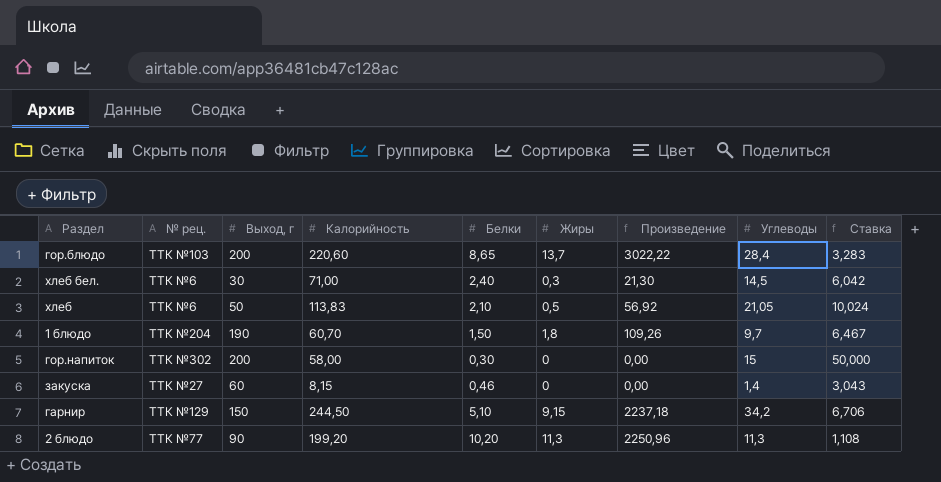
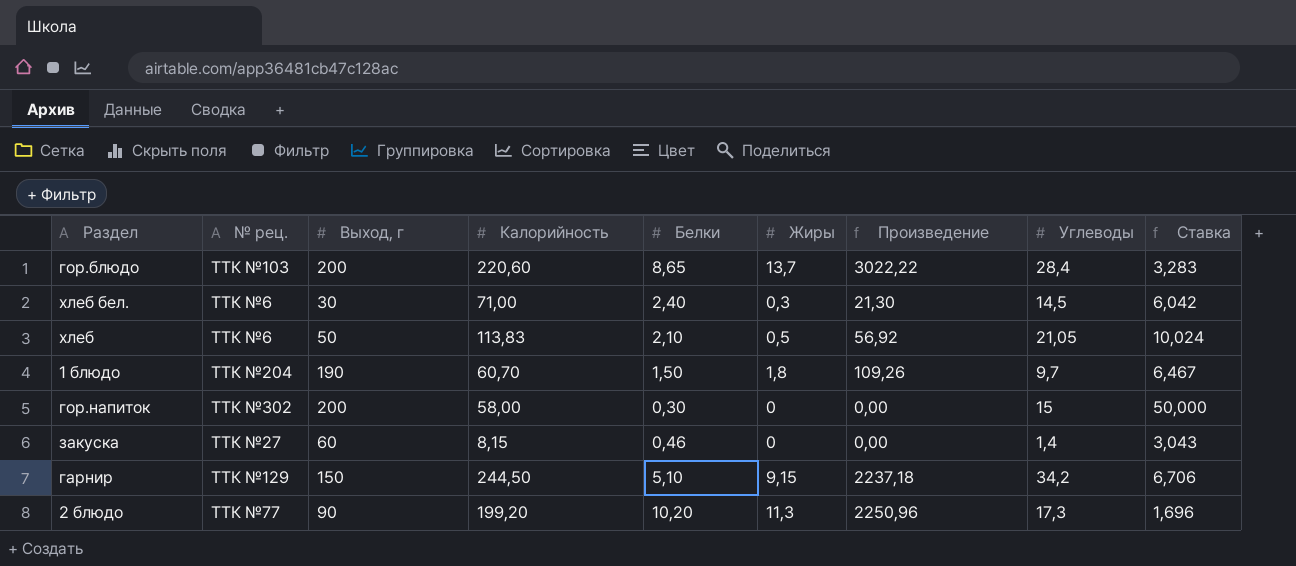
2 блюдо | Углеводы: 11,3 -> 17,3
2 блюдо | Ставка: 1,108 -> 1,696

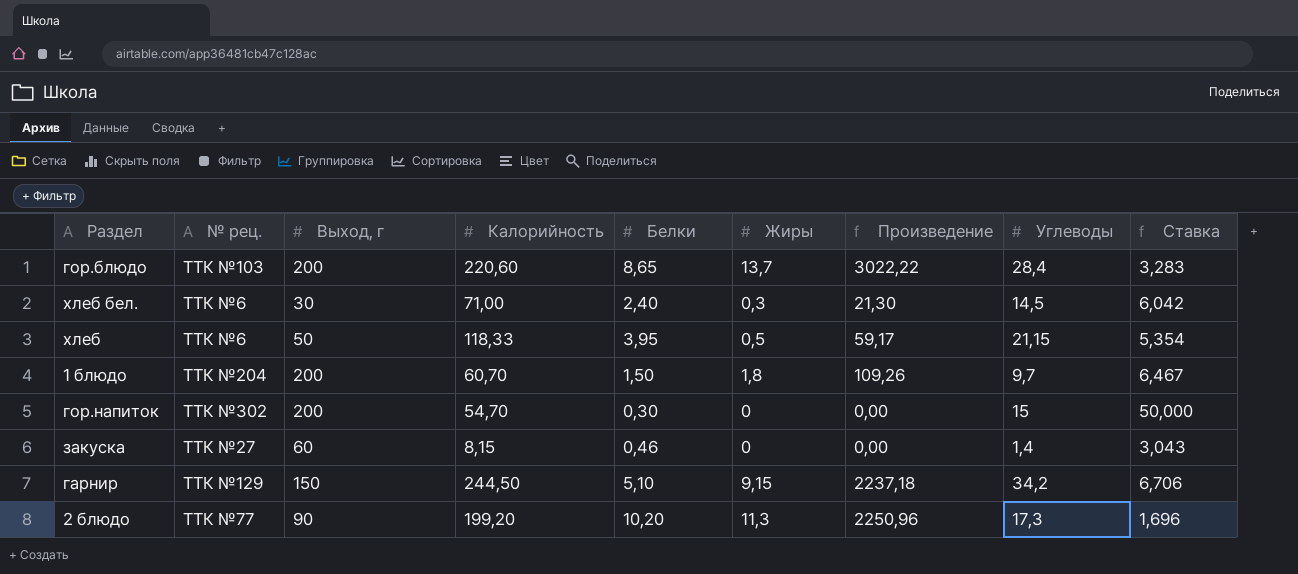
хлеб | Калорийность: 113,83 -> 118,33
хлеб | Белки: 2,10 -> 3,95
хлеб | Произведение: 56,92 -> 59,17
хлеб | Углеводы: 21,05 -> 21,15
хлеб | Ставка: 10,024 -> 5,354
1 блюдо | Выход, г: 190 -> 200
гор.напиток | Калорийность: 58,00 -> 54,70

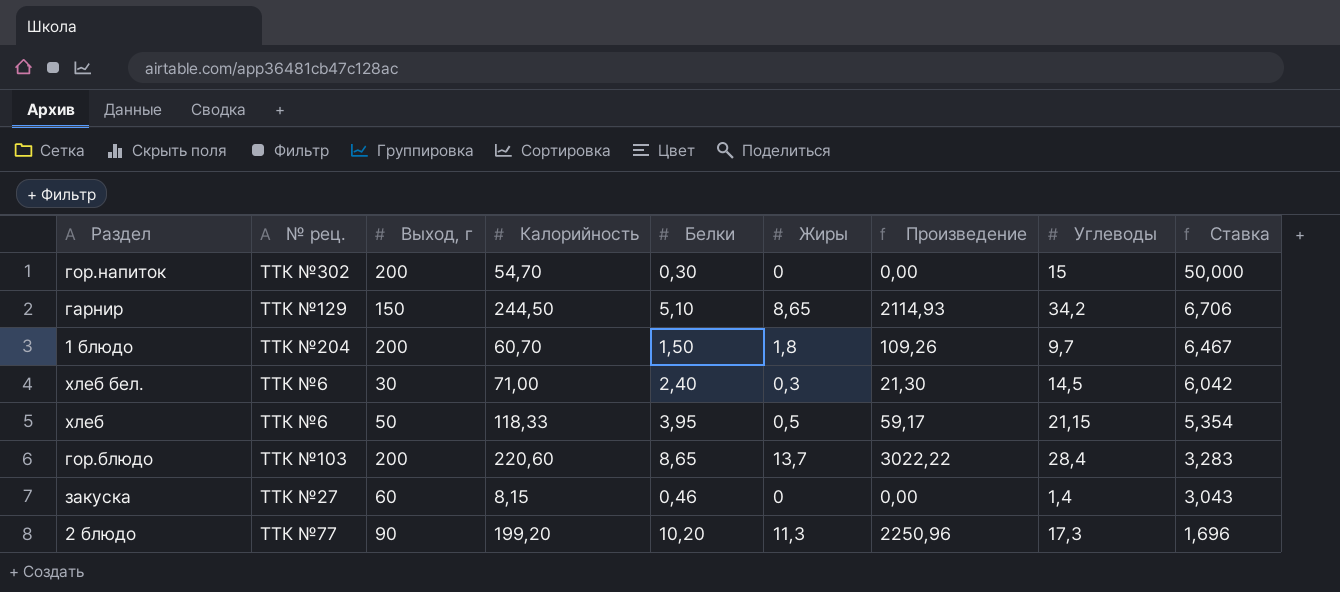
row order: none -> Ставка descending
гарнир | Жиры: 9,15 -> 8,65
гарнир | Произведение: 2237,18 -> 2114,93

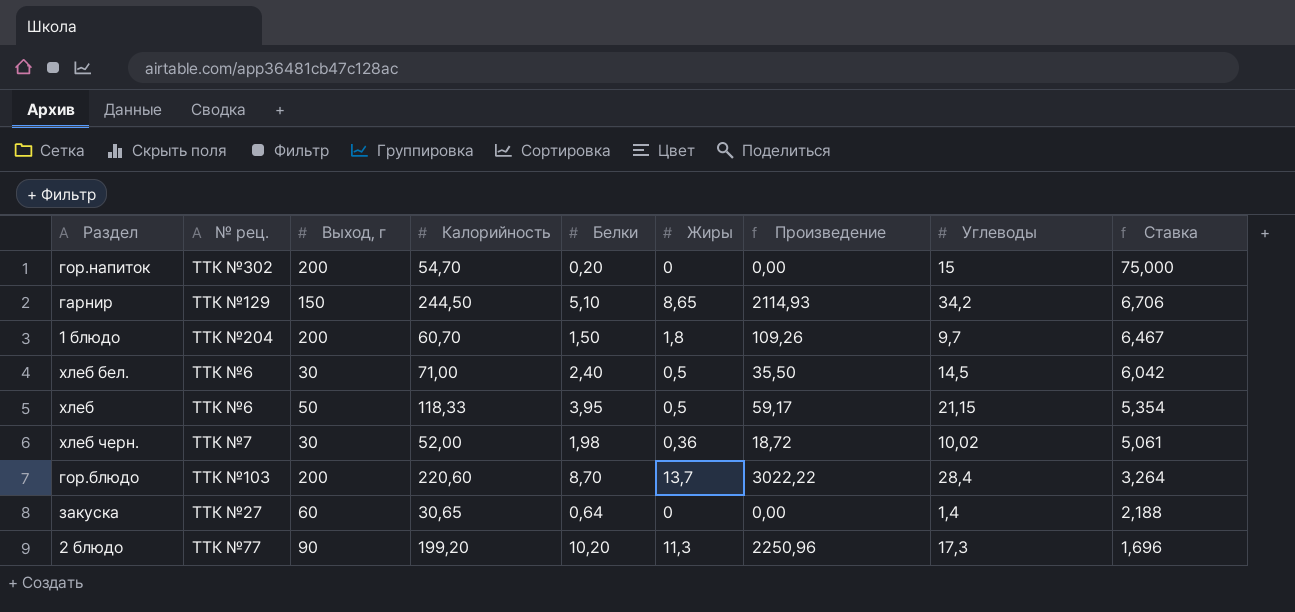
гор.напиток | Белки: 0,30 -> 0,20
гор.напиток | Ставка: 50,000 -> 75,000
хлеб бел. | Жиры: 0,3 -> 0,5
хлеб бел. | Произведение: 21,30 -> 35,50
row хлеб черн.: none -> ТТК №7 | 30 | 52,00 | 1,98 | 0,36 | 18,72 | 10,02 | 5,061
гор.блюдо | Белки: 8,65 -> 8,70
гор.блюдо | Ставка: 3,283 -> 3,264
закуска | Калорийность: 8,15 -> 30,65
закуска | Белки: 0,46 -> 0,64
закуска | Ставка: 3,043 -> 2,188

